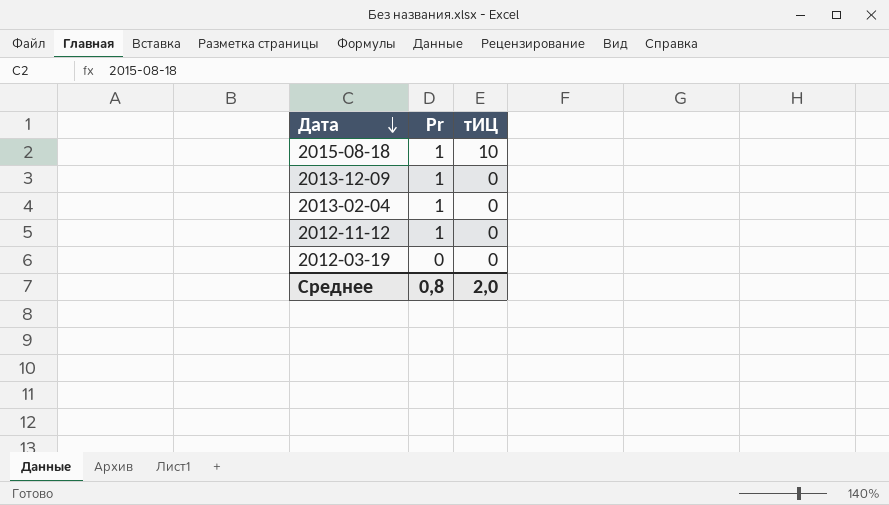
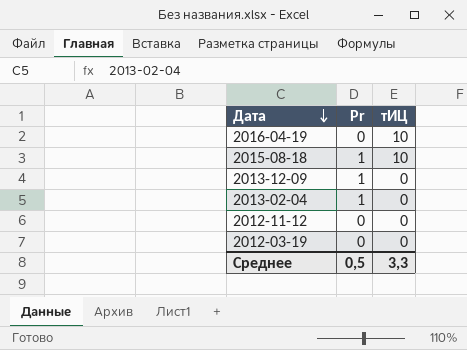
row 2016-04-19: none -> 0 | 10
2012-11-12 | Pr: 1 -> 0
Среднее | Pr: 0,8 -> 0,5
Среднее | тИЦ: 2,0 -> 3,3

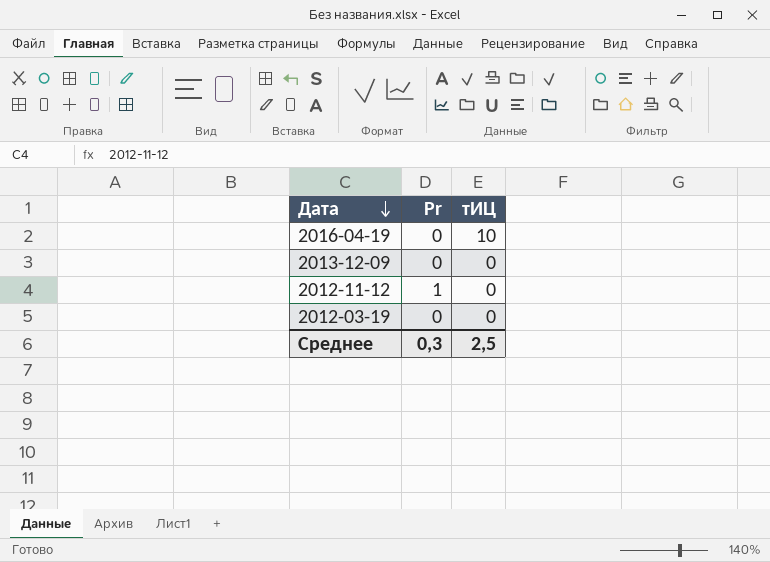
row 2015-08-18: 1 | 10 -> none
row 2013-02-04: 1 | 0 -> none
2013-12-09 | Pr: 1 -> 0
2012-11-12 | Pr: 0 -> 1
Среднее | Pr: 0,5 -> 0,3
Среднее | тИЦ: 3,3 -> 2,5

